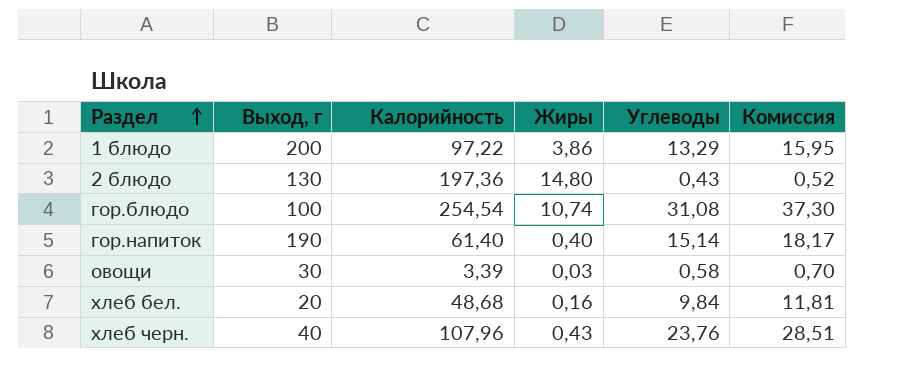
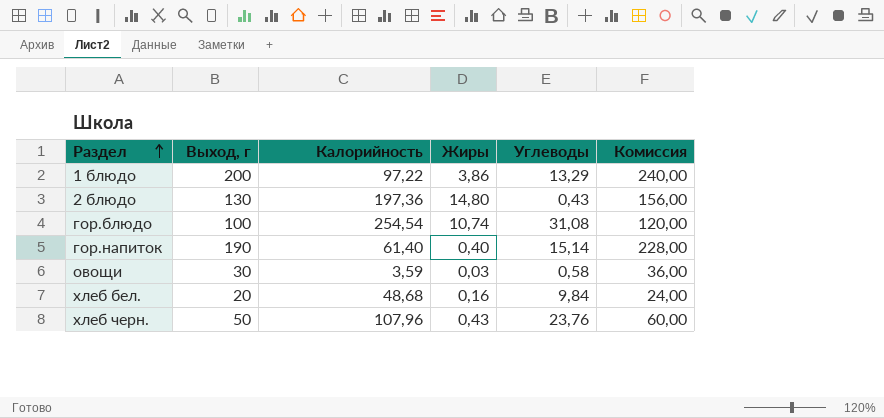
column Комиссия | formula: [Углеводы] * 1,2 -> [Выход, г] * 1,2
овощи | Калорийность: 3,39 -> 3,59
хлеб черн. | Выход, г: 40 -> 50

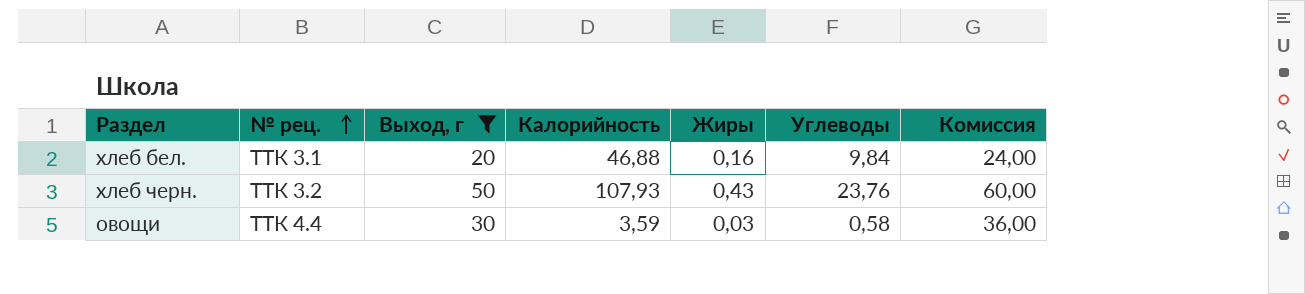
filter: none -> Выход, г <= 50
row order: Раздел ascending -> № рец. ascending
column № рец. | position: none -> 2
хлеб бел. | Калорийность: 48,68 -> 46,88
хлеб черн. | Калорийность: 107,96 -> 107,93

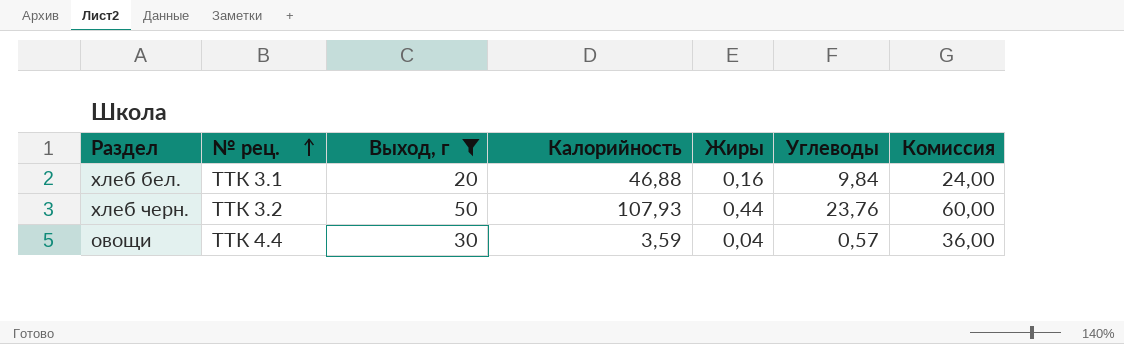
хлеб черн. | Жиры: 0,43 -> 0,44
овощи | Жиры: 0,03 -> 0,04
овощи | Углеводы: 0,58 -> 0,57

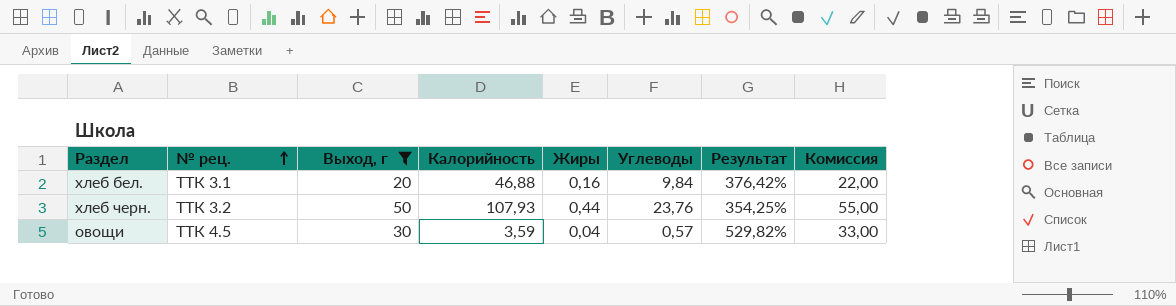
column Результат | formula: none -> ([Калорийность] - [Углеводы]) / [Углеводы]
column Комиссия | formula: [Выход, г] * 1,2 -> [Выход, г] * 1,1
овощи | № рец.: ТТК 4.4 -> ТТК 4.5

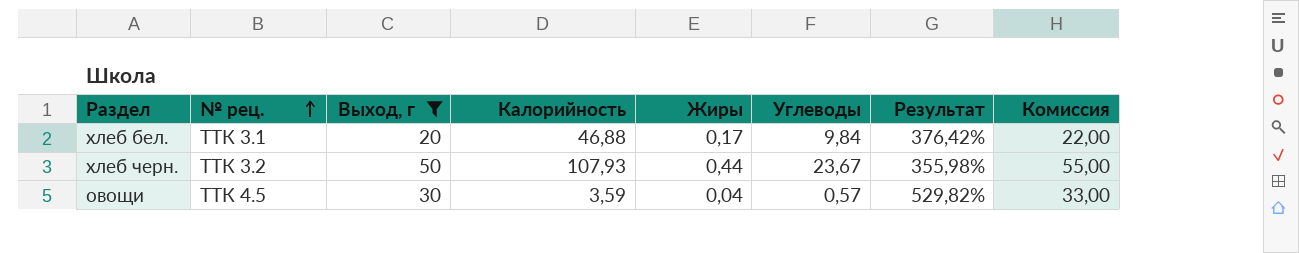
хлеб бел. | Жиры: 0,16 -> 0,17
хлеб черн. | Углеводы: 23,76 -> 23,67
хлеб черн. | Результат: 354,25% -> 355,98%

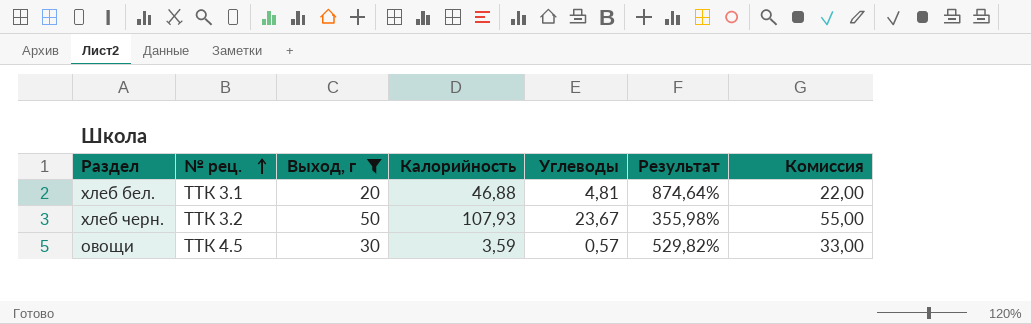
column Жиры | position: 5 -> none
хлеб бел. | Углеводы: 9,84 -> 4,81
хлеб бел. | Результат: 376,42% -> 874,64%

